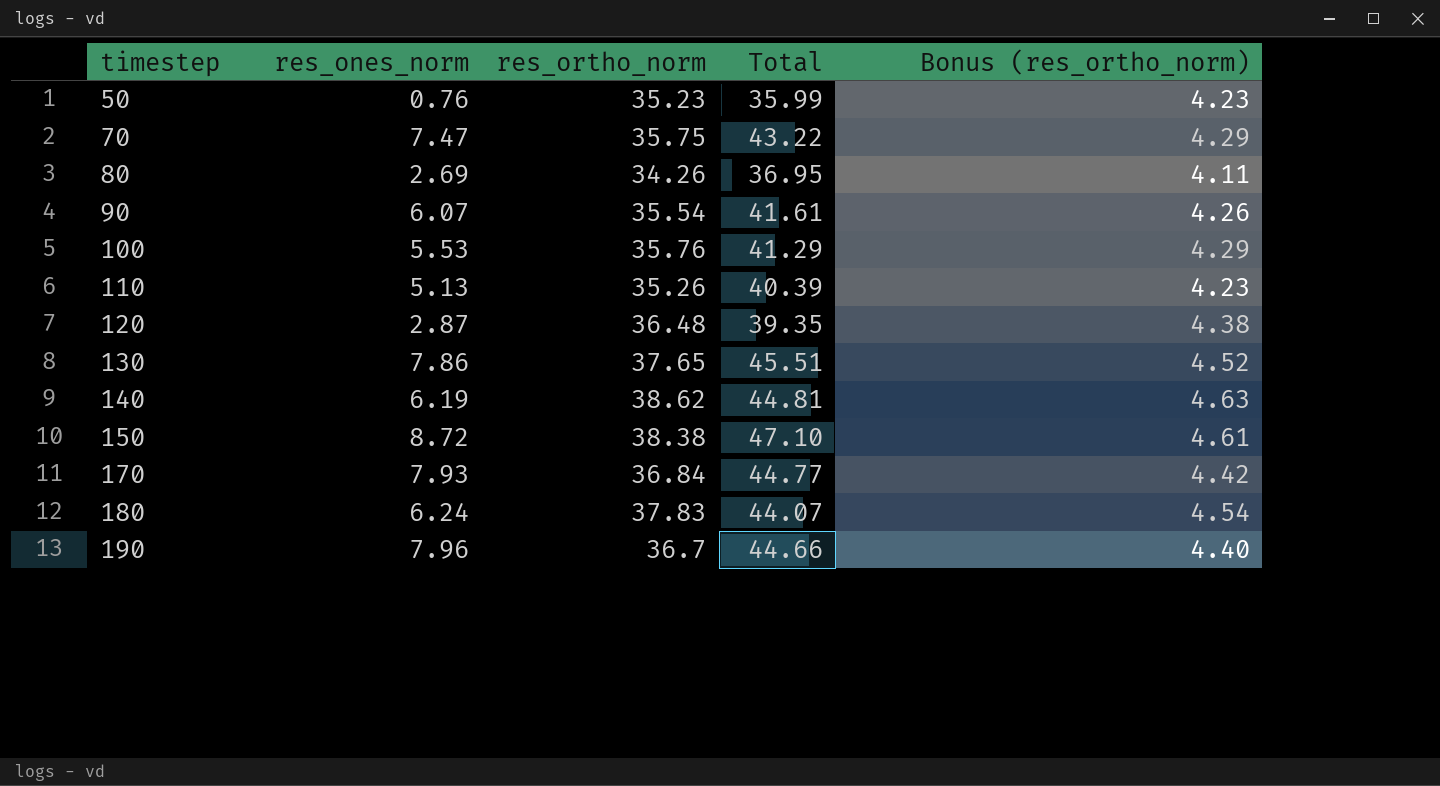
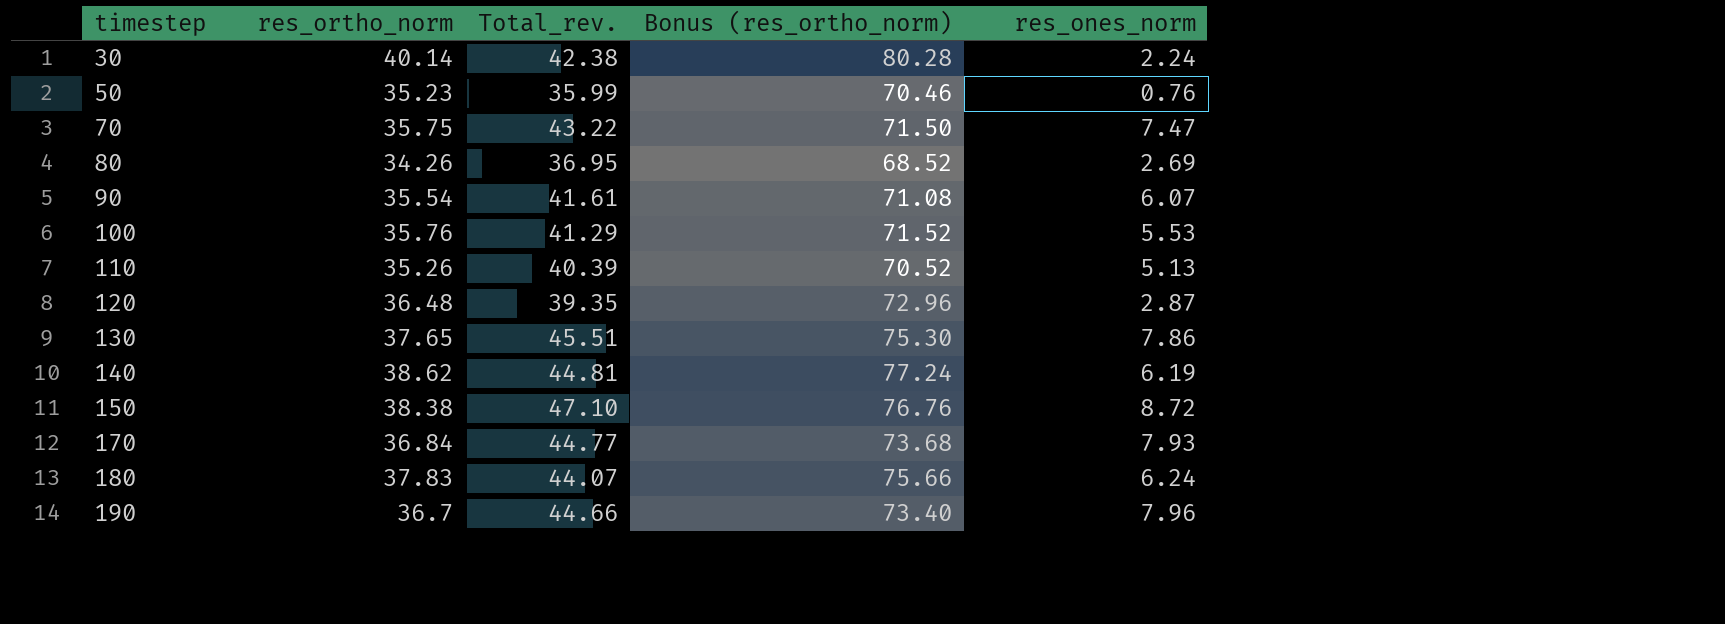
column name: Total -> Total_rev.
column Bonus (res_ortho_norm) | formula: [res_ortho_norm] * 0.12 -> [res_ortho_norm] * 2
column res_ones_norm | position: 2 -> 5
row 30: none -> 40.14 | 42.38 | 80.28 | 2.24

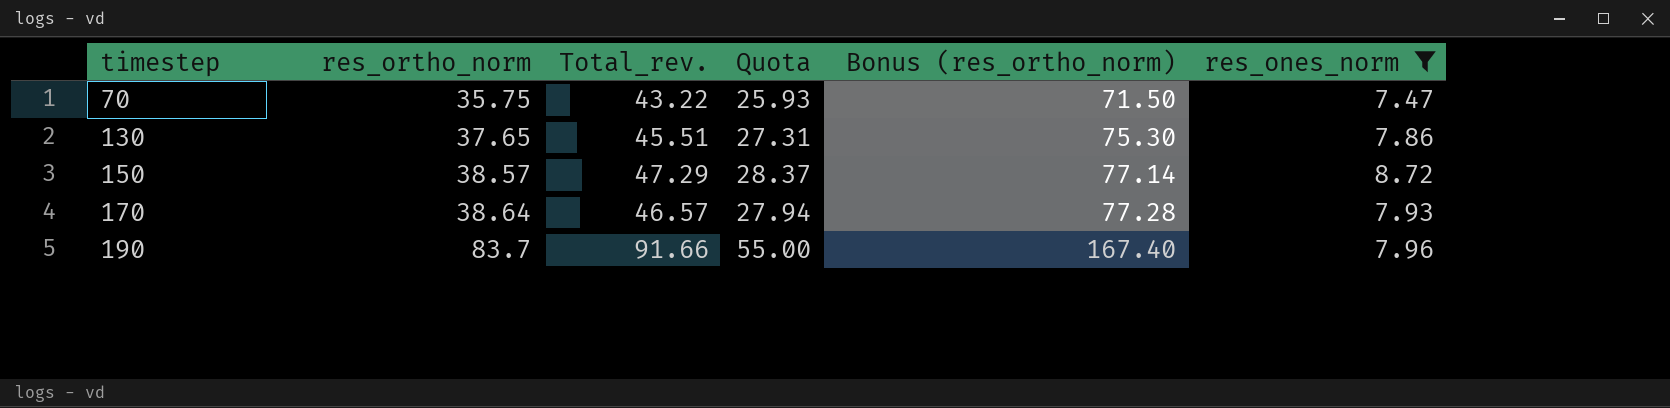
filter: none -> res_ones_norm >= 7.47
column Quota | formula: none -> [Total_rev.] * 0.6
150 | res_ortho_norm: 38.38 -> 38.57
150 | Total_rev.: 47.10 -> 47.29
150 | Bonus (res_ortho_norm): 76.76 -> 77.14
170 | res_ortho_norm: 36.84 -> 38.64
170 | Total_rev.: 44.77 -> 46.57
170 | Bonus (res_ortho_norm): 73.68 -> 77.28
190 | res_ortho_norm: 36.7 -> 83.7
190 | Total_rev.: 44.66 -> 91.66
190 | Bonus (res_ortho_norm): 73.40 -> 167.40

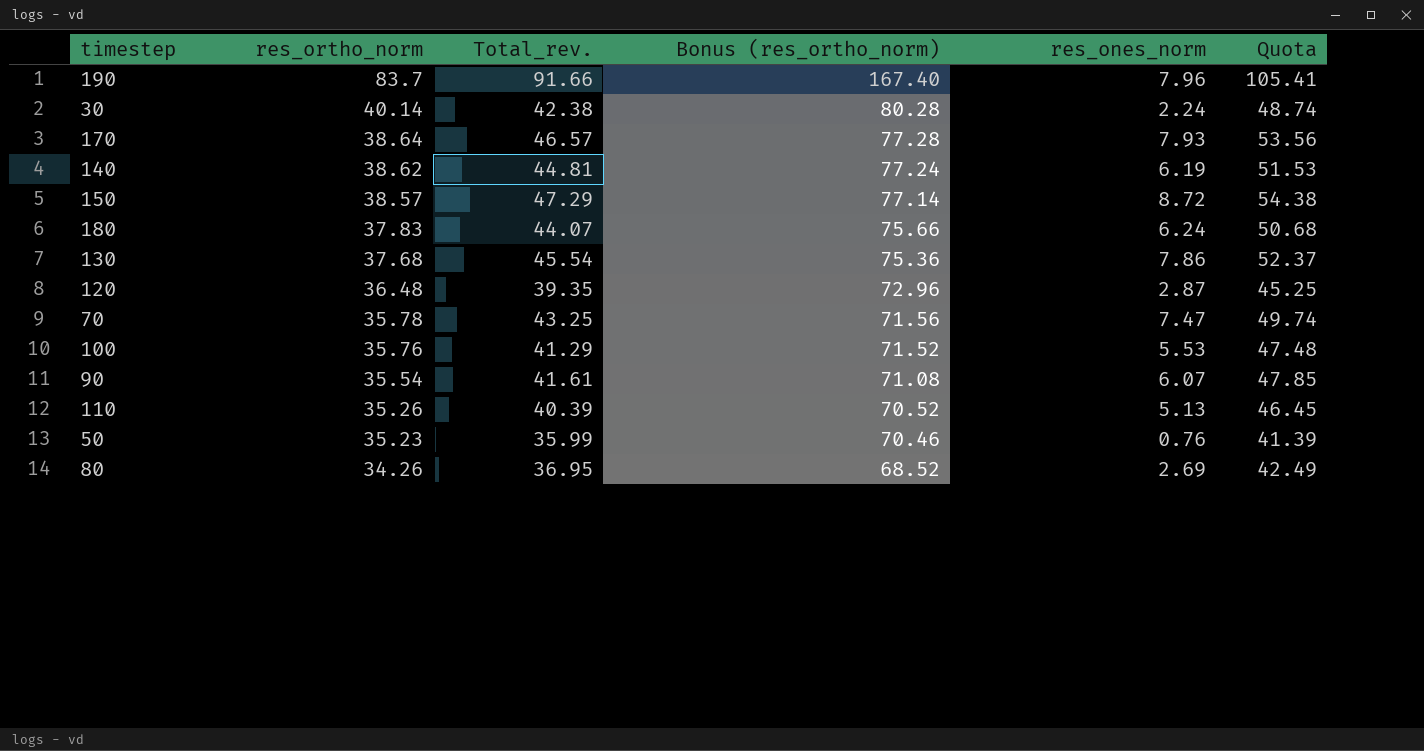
filter: res_ones_norm >= 7.47 -> none
row order: timestep ascending -> res_ortho_norm descending
column Quota | formula: [Total_rev.] * 0.6 -> [Total_rev.] * 1.15
column Quota | position: 4 -> 6
130 | res_ortho_norm: 37.65 -> 37.68
130 | Total_rev.: 45.51 -> 45.54
130 | Bonus (res_ortho_norm): 75.30 -> 75.36
70 | res_ortho_norm: 35.75 -> 35.78
70 | Total_rev.: 43.22 -> 43.25
70 | Bonus (res_ortho_norm): 71.50 -> 71.56

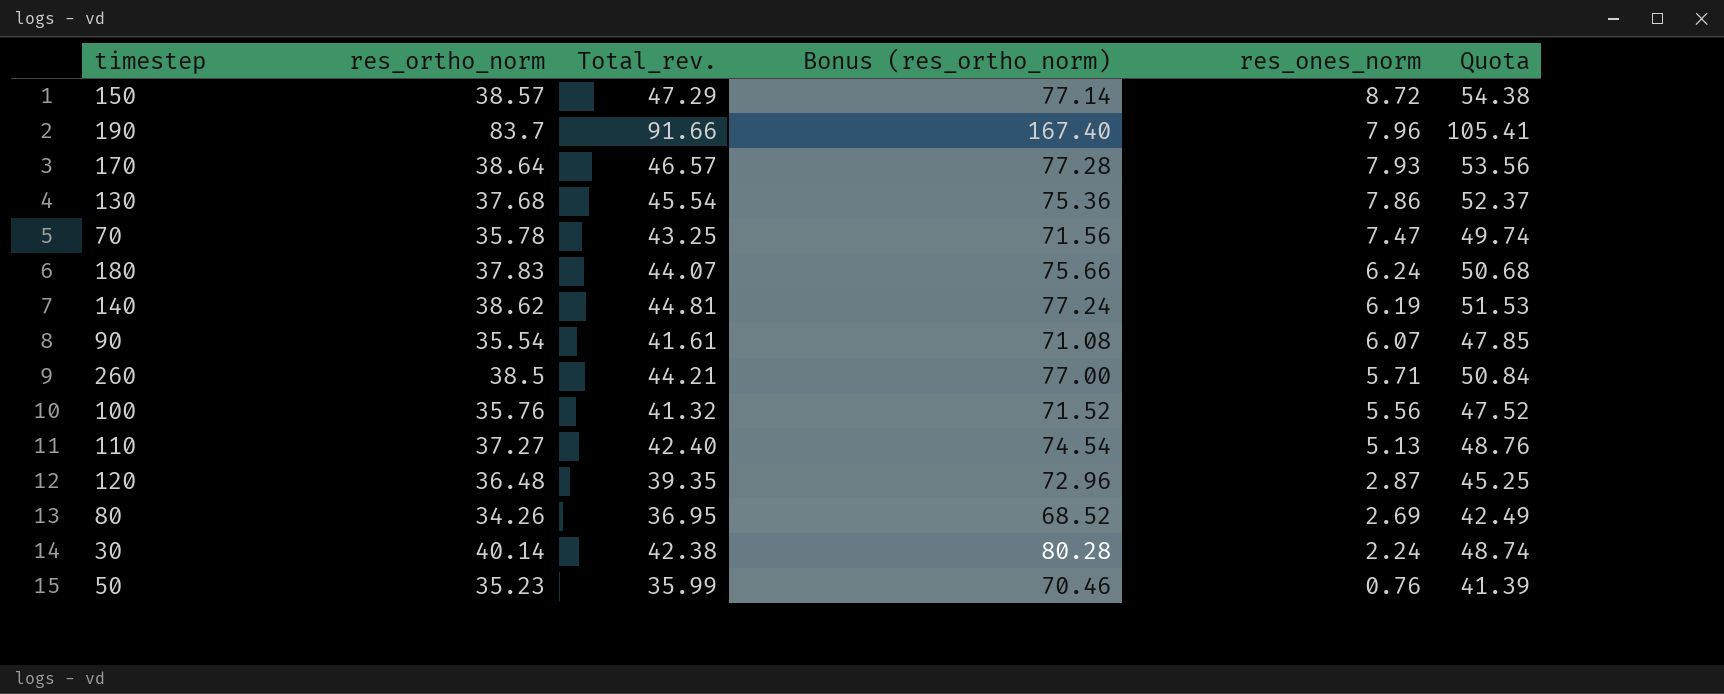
row order: res_ortho_norm descending -> res_ones_norm descending
row 260: none -> 38.5 | 44.21 | 77.00 | 5.71 | 50.84
100 | Total_rev.: 41.29 -> 41.32
100 | res_ones_norm: 5.53 -> 5.56
100 | Quota: 47.48 -> 47.52
110 | res_ortho_norm: 35.26 -> 37.27
110 | Total_rev.: 40.39 -> 42.40
110 | Bonus (res_ortho_norm): 70.52 -> 74.54
110 | Quota: 46.45 -> 48.76

